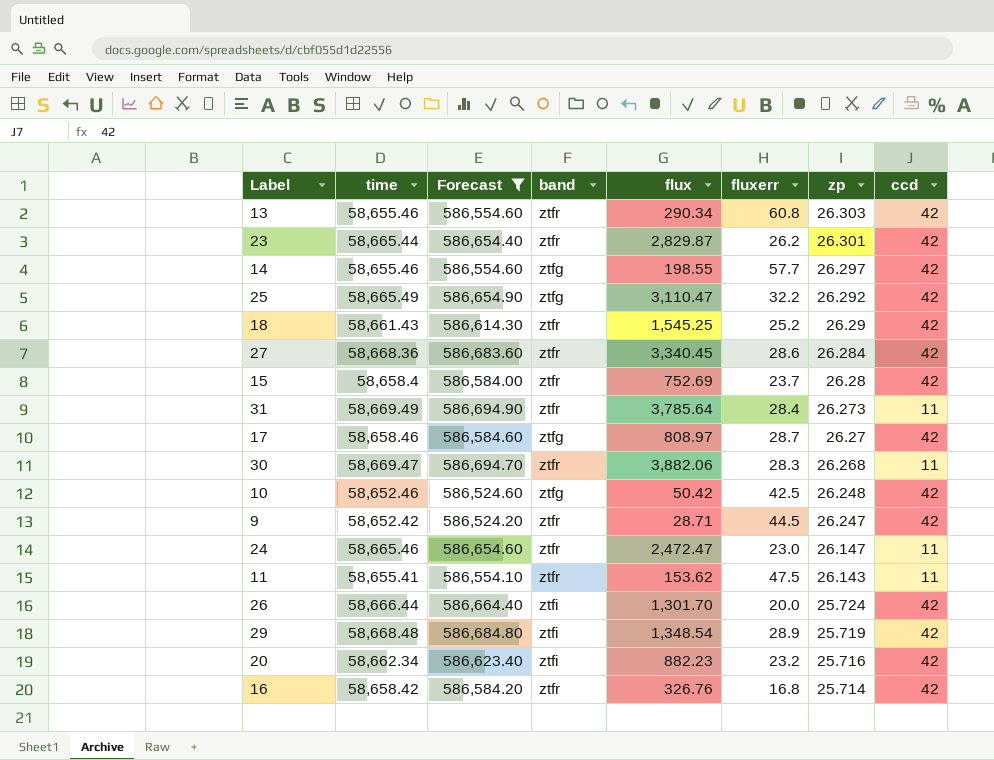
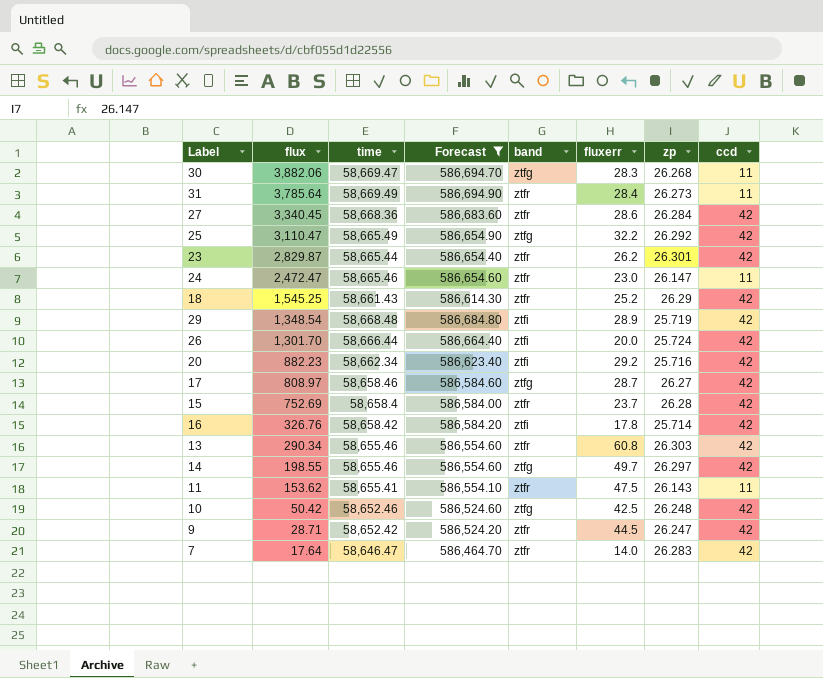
row order: zp descending -> flux descending
column flux | position: 5 -> 2
30 | band: ztfr -> ztfg
20 | fluxerr: 23.2 -> 29.2
16 | band: ztfr -> ztfi
16 | fluxerr: 16.8 -> 17.8
14 | fluxerr: 57.7 -> 49.7
row 7: none -> 17.64 | 58,646.47 | 586,464.70 | ztfr | 14.0 | 26.283 | 42

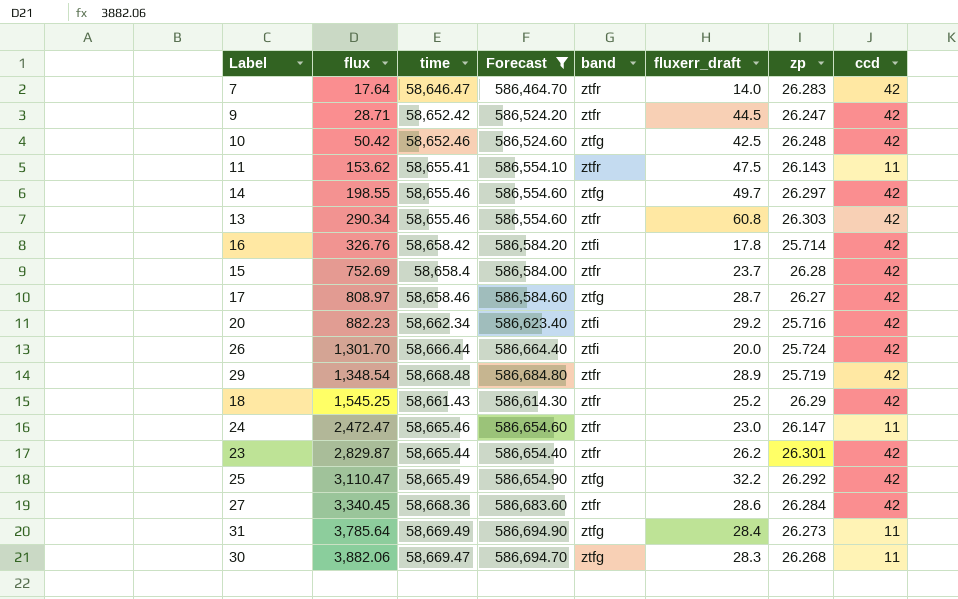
row order: flux descending -> flux ascending
column name: fluxerr -> fluxerr_draft
29 | band: ztfi -> ztfr
31 | band: ztfr -> ztfg

